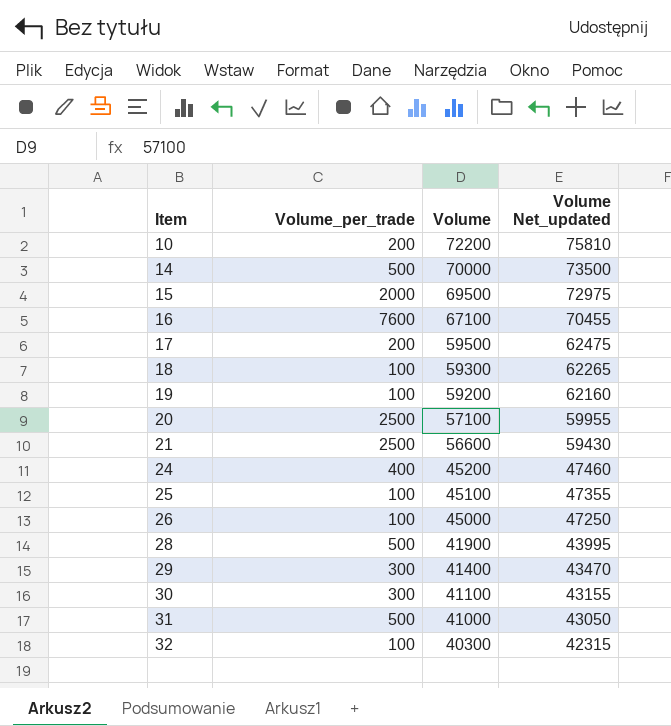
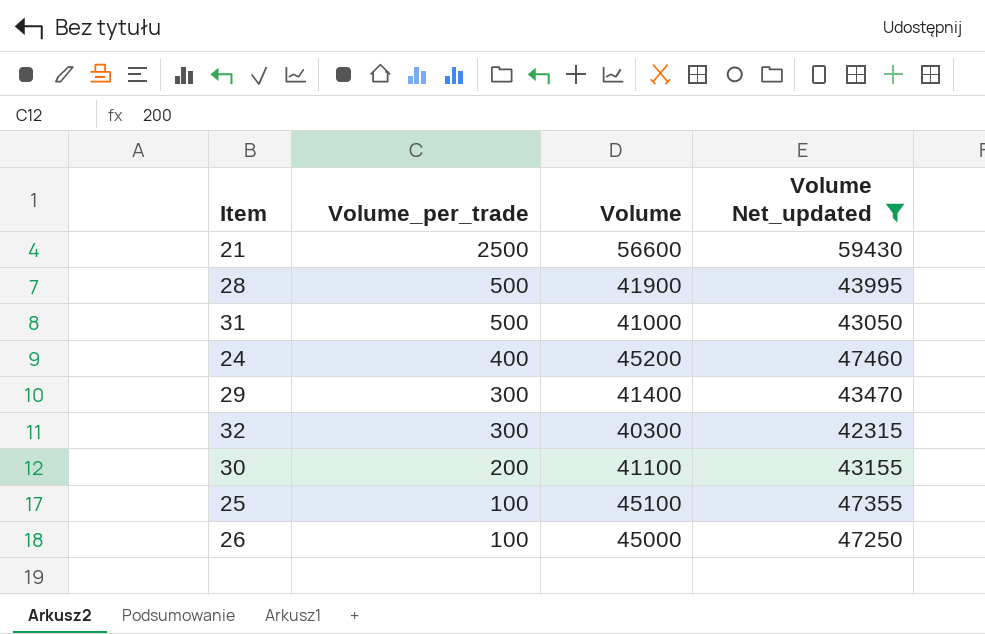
filter: none -> Volume Net_updated <= 59430
row order: Item ascending -> Volume_per_trade descending
32 | Volume_per_trade: 100 -> 300
30 | Volume_per_trade: 300 -> 200

